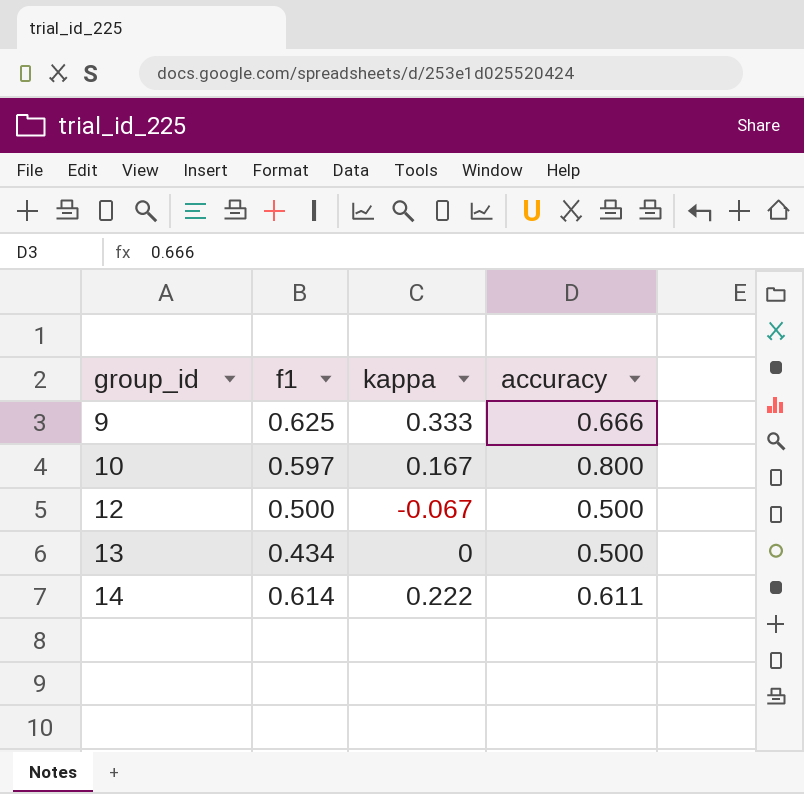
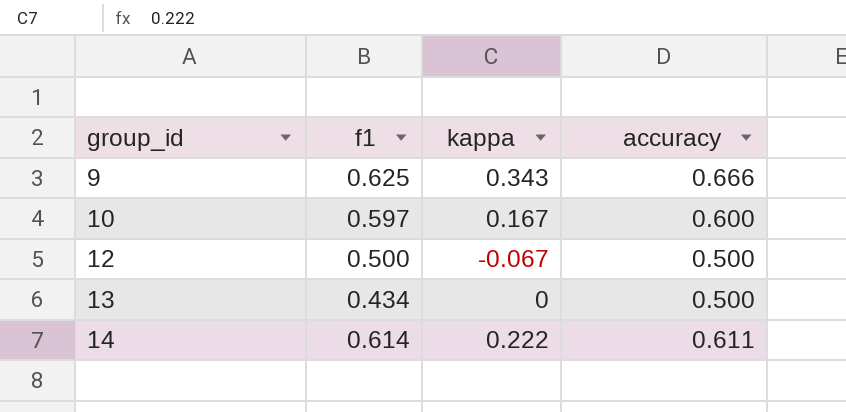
9 | kappa: 0.333 -> 0.343
10 | accuracy: 0.800 -> 0.600

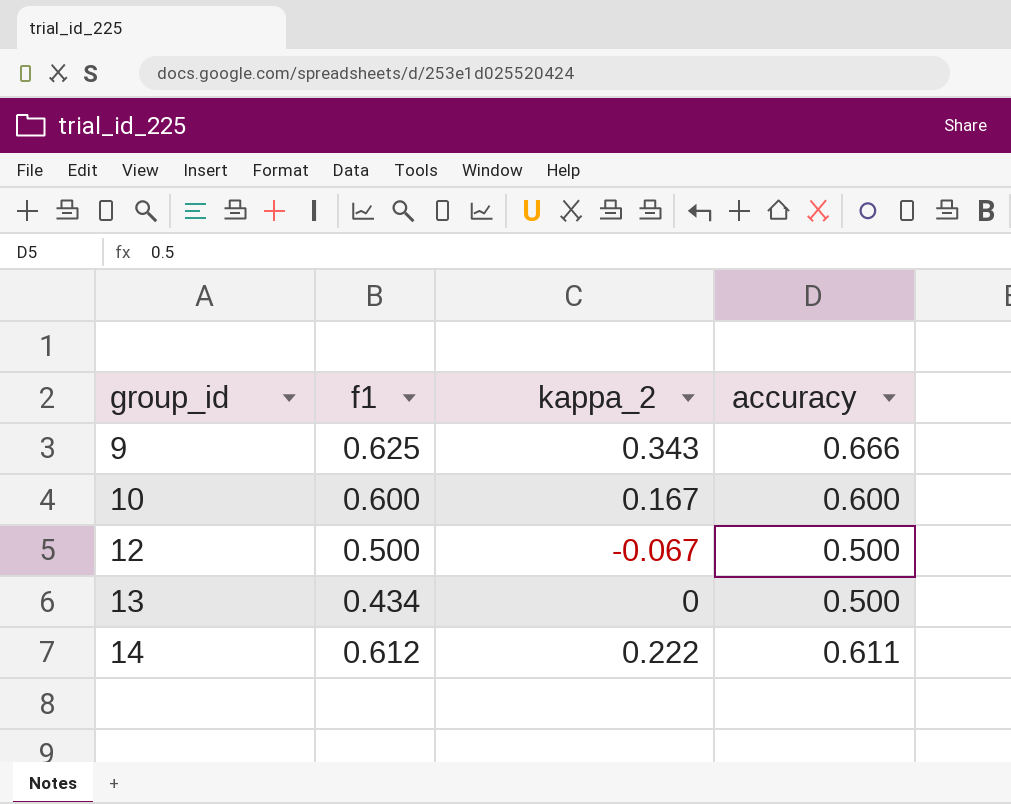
column name: kappa -> kappa_2
10 | f1: 0.597 -> 0.600
14 | f1: 0.614 -> 0.612

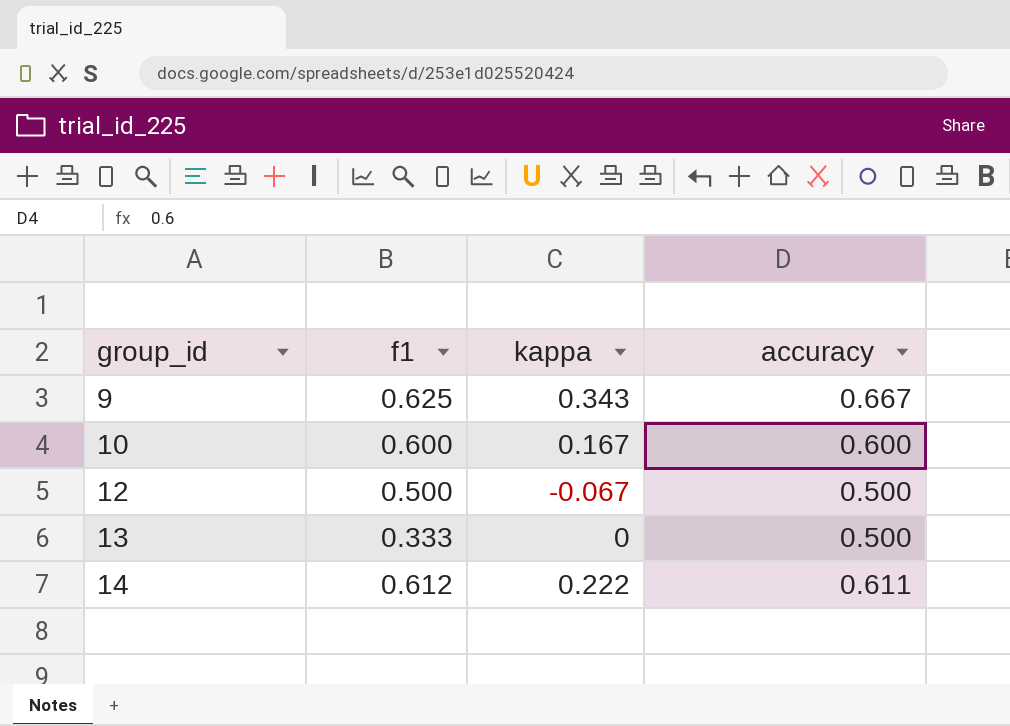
column name: kappa_2 -> kappa
9 | accuracy: 0.666 -> 0.667
13 | f1: 0.434 -> 0.333

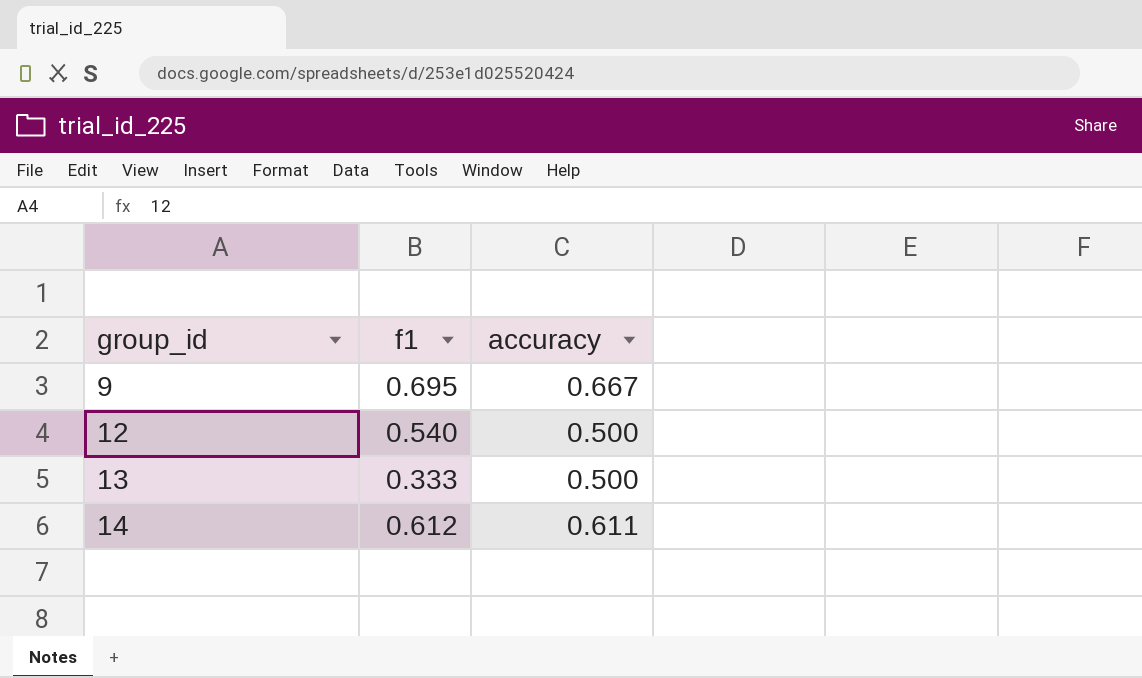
column kappa | position: 3 -> none
row 10: 0.600 | 0.167 | 0.600 -> none
9 | f1: 0.625 -> 0.695
12 | f1: 0.500 -> 0.540

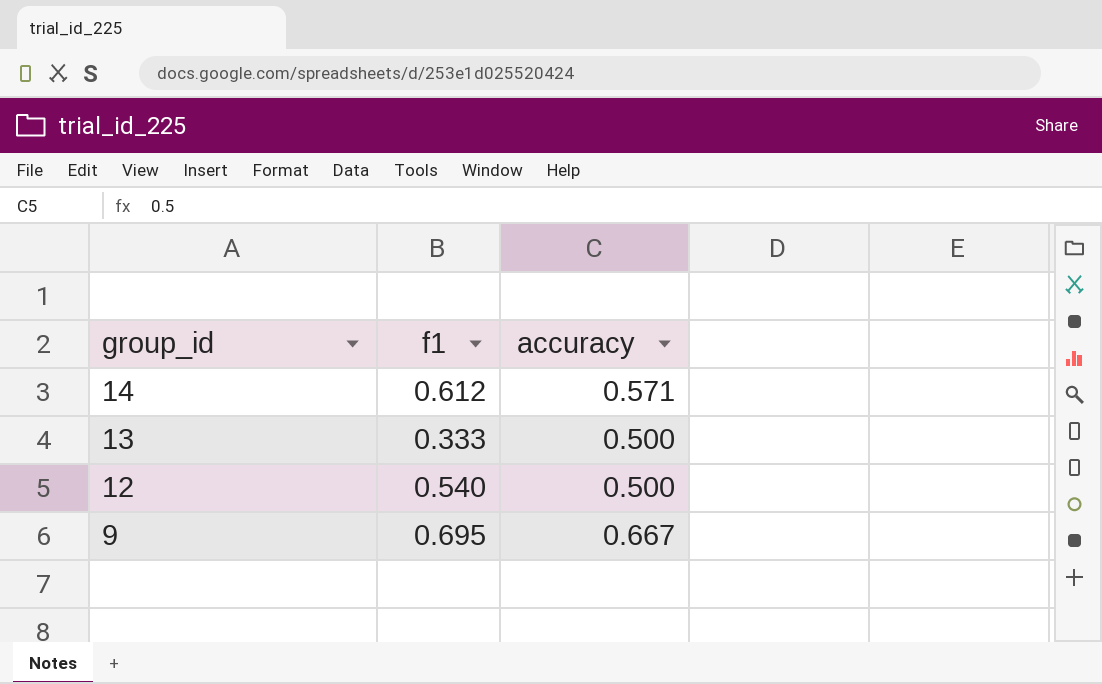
row order: group_id ascending -> group_id descending
14 | accuracy: 0.611 -> 0.571

